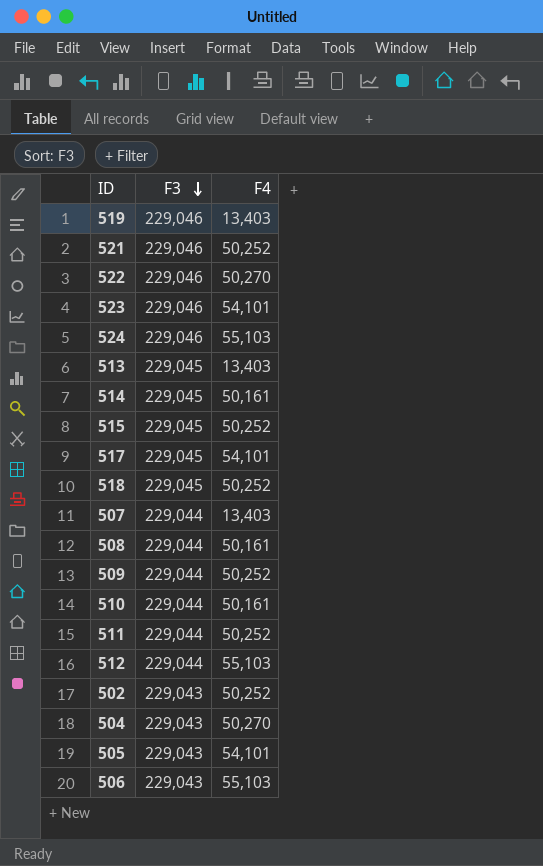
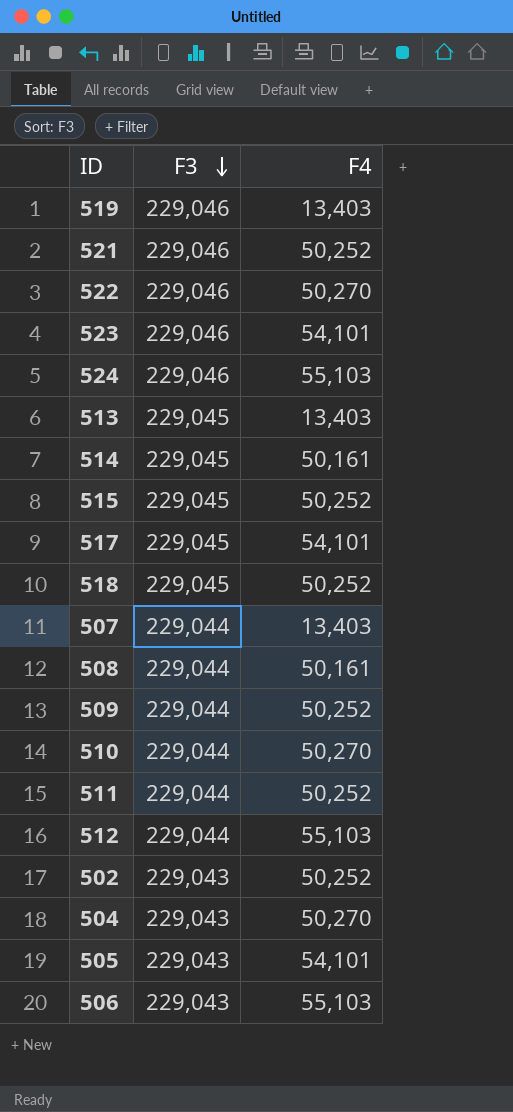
510 | F4: 50,161 -> 50,270

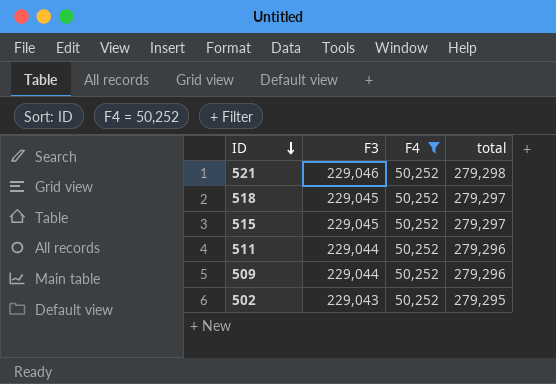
filter: none -> F4 = 50,252
row order: F3 descending -> ID descending
column total | formula: none -> [F3] + [F4]

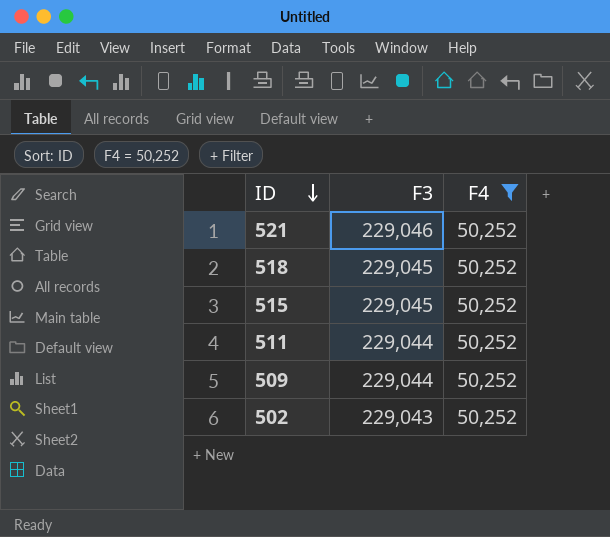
column total | formula: [F3] + [F4] -> none

